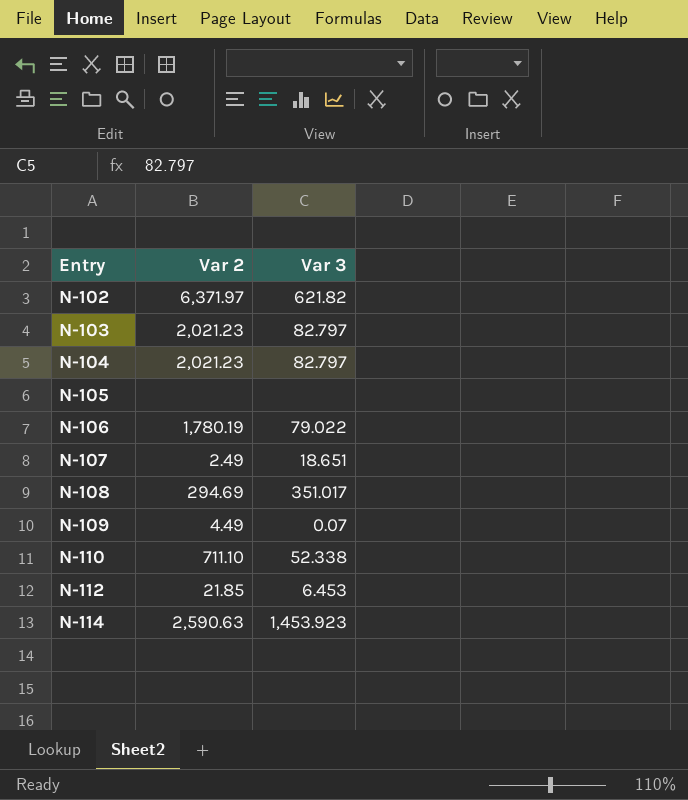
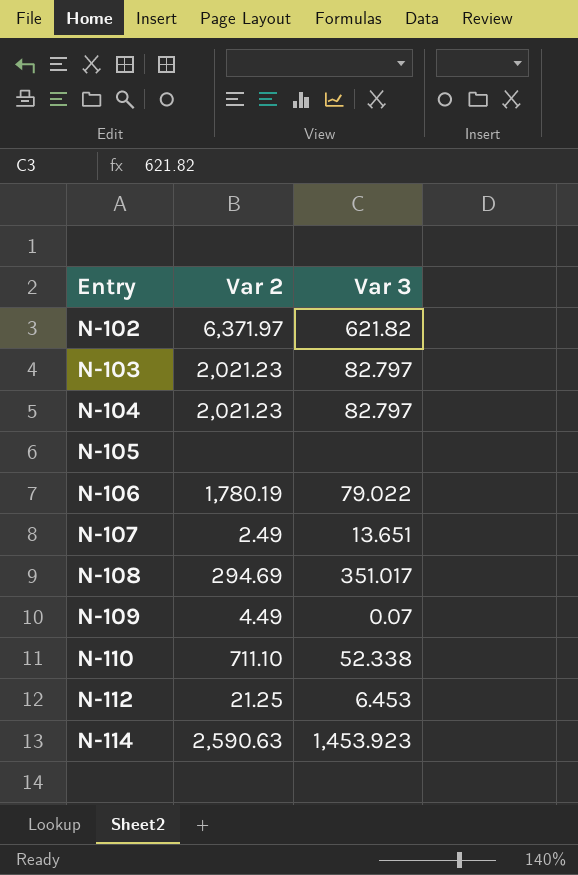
N-107 | Var 3: 18.651 -> 13.651
N-112 | Var 2: 21.85 -> 21.25

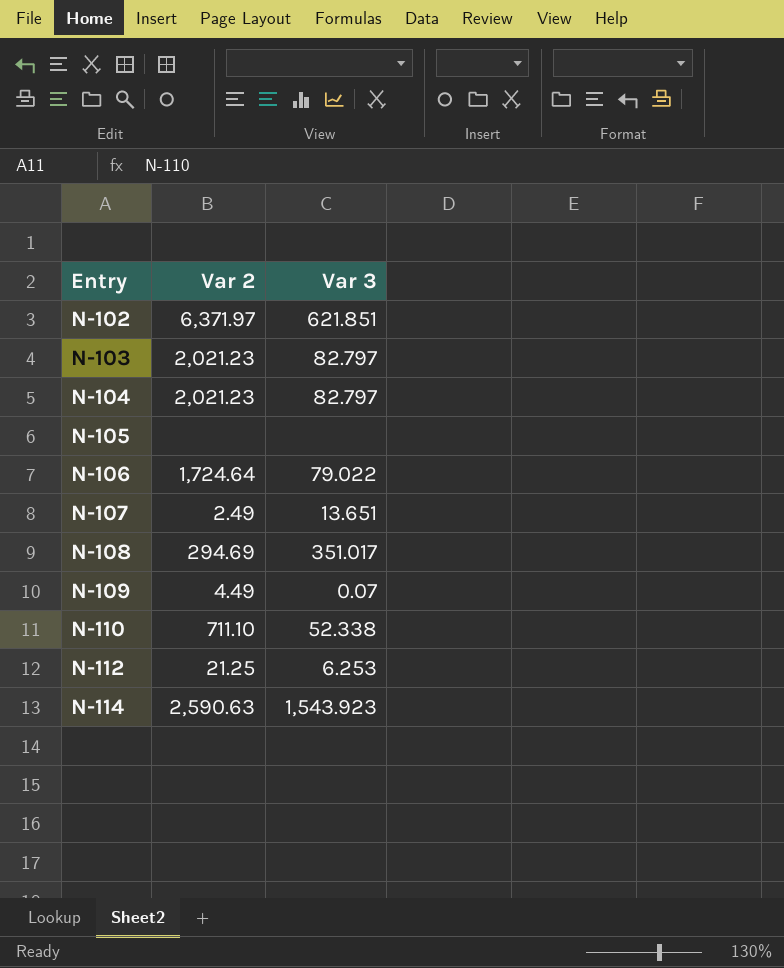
N-102 | Var 3: 621.82 -> 621.851
N-106 | Var 2: 1,780.19 -> 1,724.64
N-112 | Var 3: 6.453 -> 6.253
N-114 | Var 3: 1,453.923 -> 1,543.923

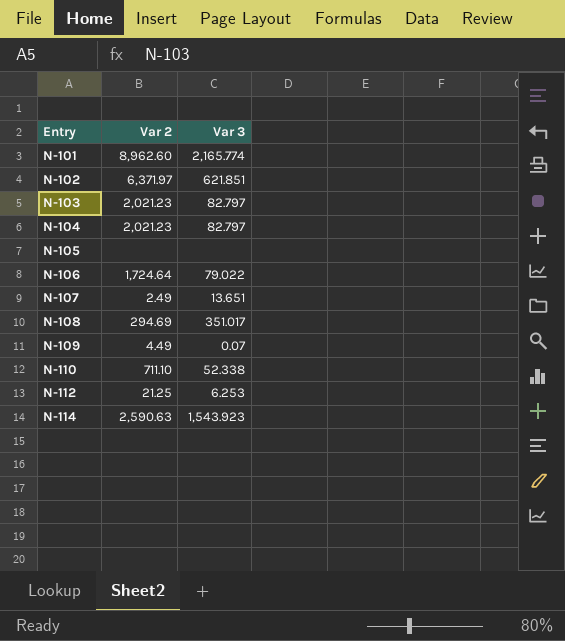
row N-101: none -> 8,962.60 | 2,165.774

